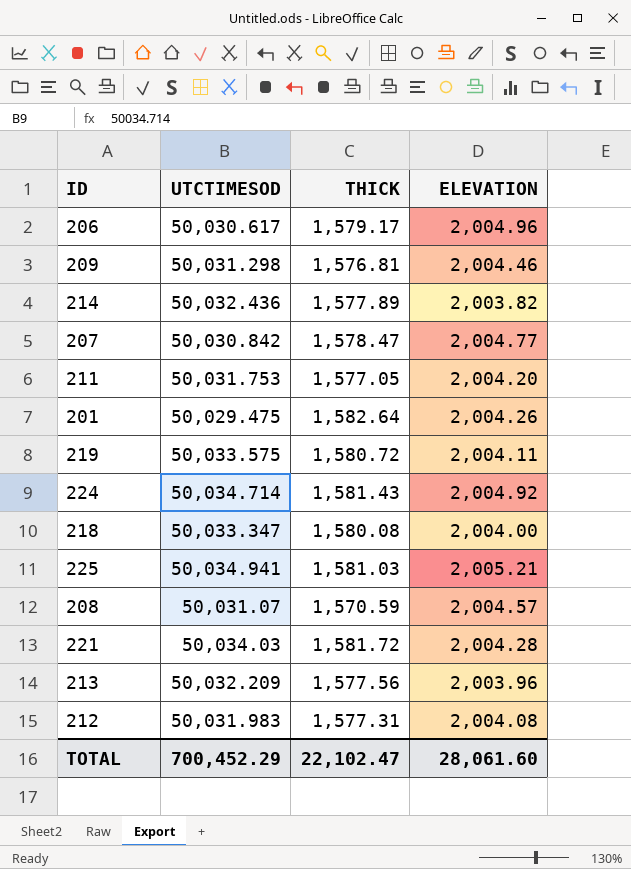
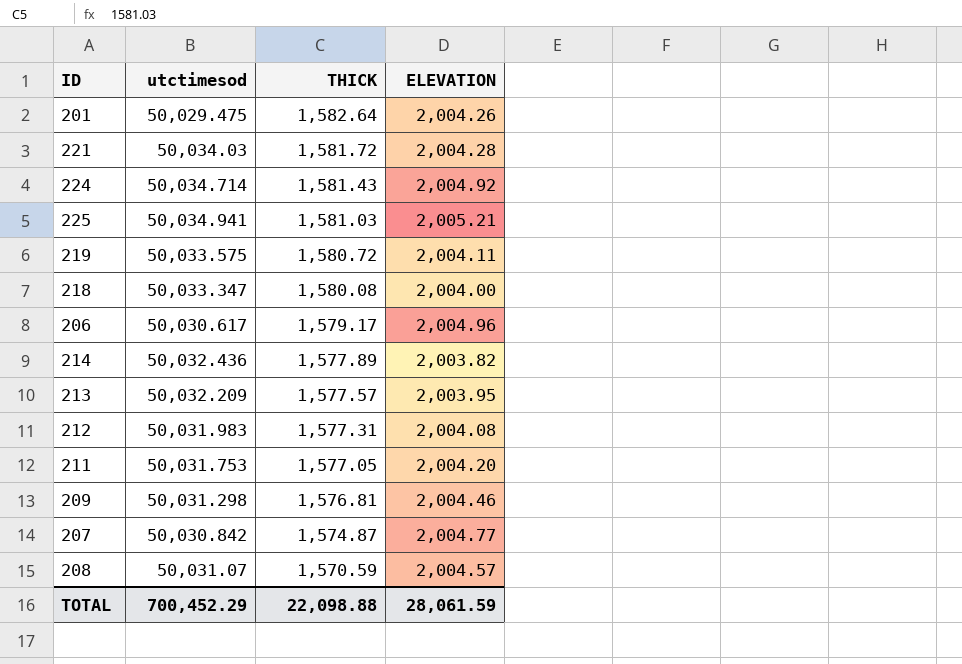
row order: none -> THICK descending
column name: UTCTIMESOD -> utctimesod
213 | THICK: 1,577.56 -> 1,577.57
213 | ELEVATION: 2,003.96 -> 2,003.95
207 | THICK: 1,578.47 -> 1,574.87
TOTAL | THICK: 22,102.47 -> 22,098.88
TOTAL | ELEVATION: 28,061.60 -> 28,061.59

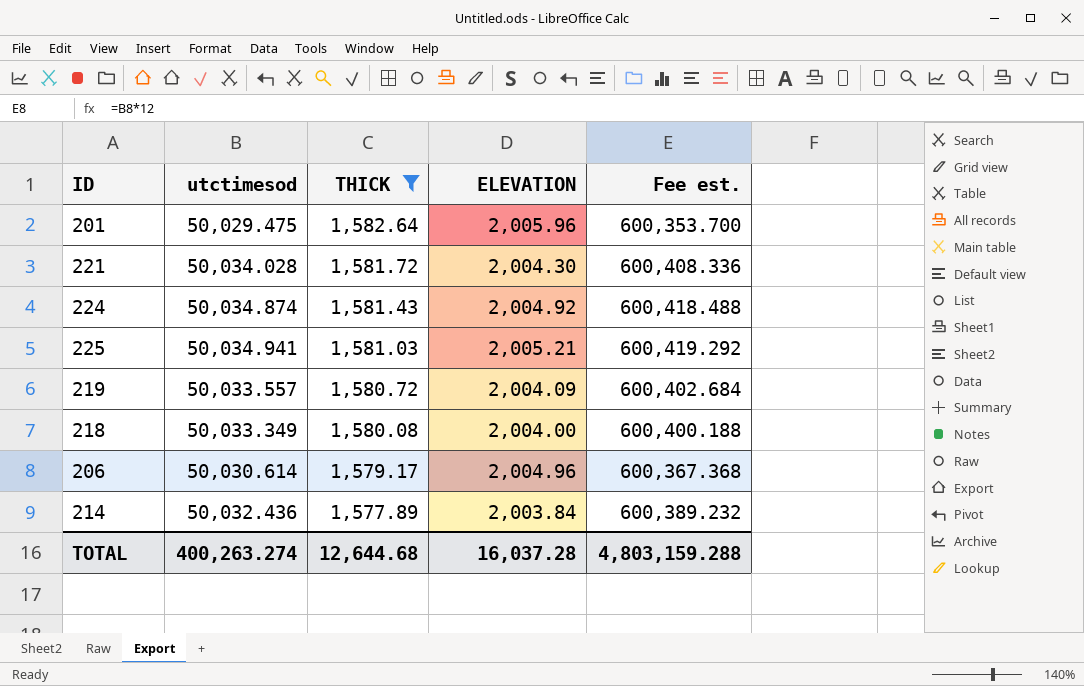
filter: none -> THICK >= 1,577.89
column Fee est. | formula: none -> [utctimesod] * 12
201 | ELEVATION: 2,004.26 -> 2,005.96
221 | utctimesod: 50,034.03 -> 50,034.028
221 | ELEVATION: 2,004.28 -> 2,004.30
224 | utctimesod: 50,034.714 -> 50,034.874
219 | utctimesod: 50,033.575 -> 50,033.557
219 | ELEVATION: 2,004.11 -> 2,004.09
218 | utctimesod: 50,033.347 -> 50,033.349
206 | utctimesod: 50,030.617 -> 50,030.614
214 | ELEVATION: 2,003.82 -> 2,003.84
TOTAL | utctimesod: 700,452.29 -> 400,263.274
TOTAL | THICK: 22,098.88 -> 12,644.68
TOTAL | ELEVATION: 28,061.59 -> 16,037.28

